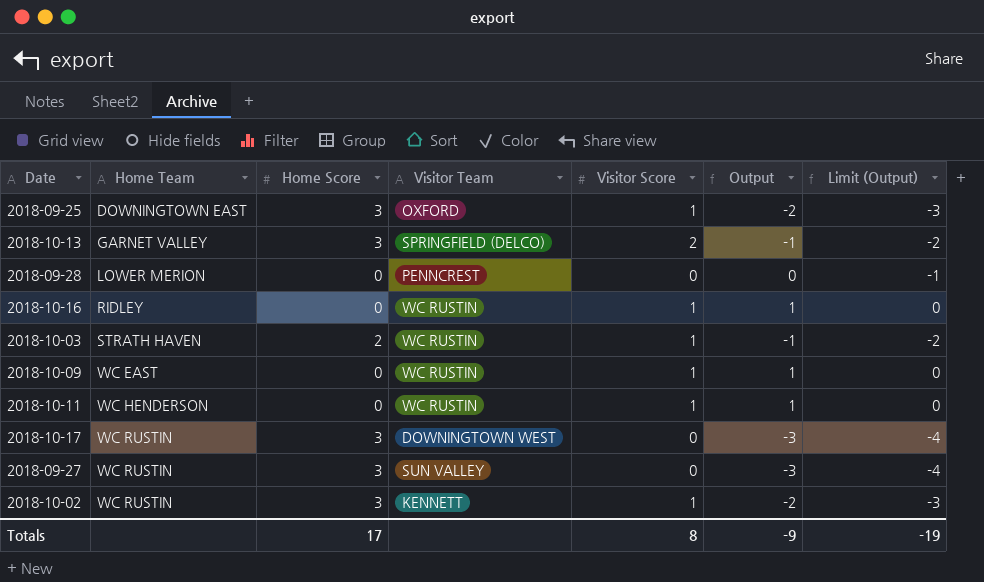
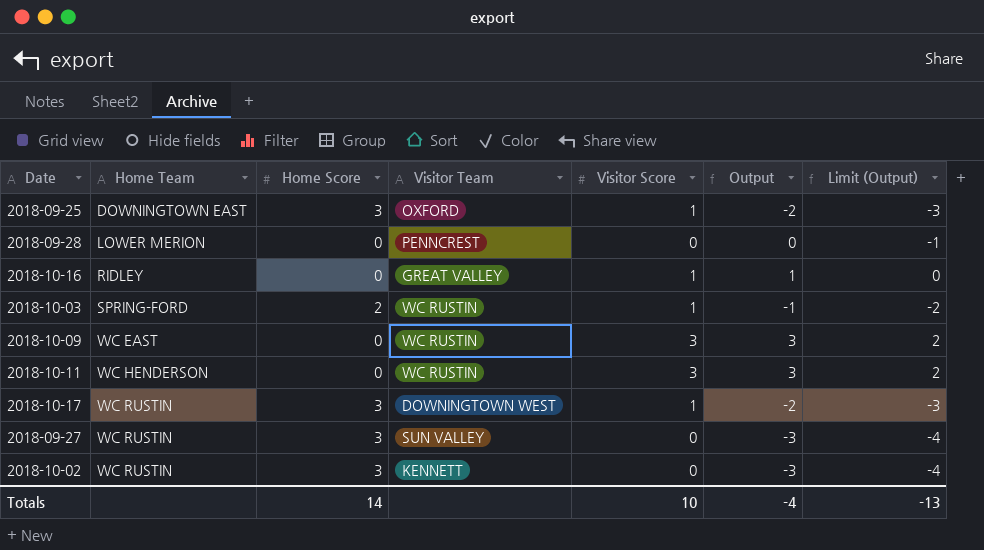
row 2018-10-13: GARNET VALLEY | 3 | SPRINGFIELD (DELCO) | 2 | -1 | -2 -> none
2018-10-16 | Visitor Team: WC RUSTIN -> GREAT VALLEY
2018-10-03 | Home Team: STRATH HAVEN -> SPRING-FORD
2018-10-09 | Visitor Score: 1 -> 3
2018-10-09 | Output: 1 -> 3
2018-10-09 | Limit (Output): 0 -> 2
2018-10-11 | Visitor Score: 1 -> 3
2018-10-11 | Output: 1 -> 3
2018-10-11 | Limit (Output): 0 -> 2
2018-10-17 | Visitor Score: 0 -> 1
2018-10-17 | Output: -3 -> -2
2018-10-17 | Limit (Output): -4 -> -3
2018-10-02 | Visitor Score: 1 -> 0
2018-10-02 | Output: -2 -> -3
2018-10-02 | Limit (Output): -3 -> -4
Totals | Home Score: 17 -> 14
Totals | Visitor Score: 8 -> 10
Totals | Output: -9 -> -4
Totals | Limit (Output): -19 -> -13

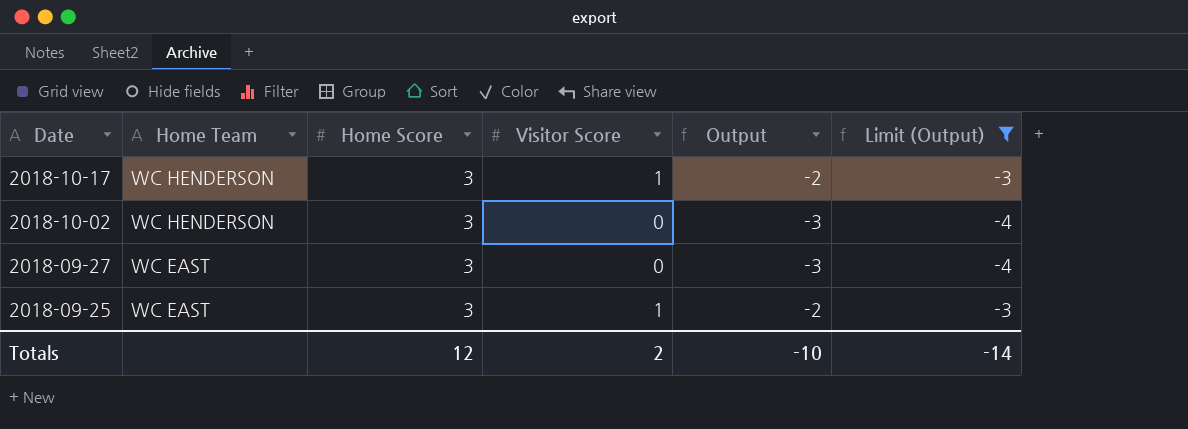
filter: none -> Limit (Output) <= -3
row order: Home Team ascending -> Date descending
column Visitor Team | position: 4 -> none
2018-10-17 | Home Team: WC RUSTIN -> WC HENDERSON
2018-10-02 | Home Team: WC RUSTIN -> WC HENDERSON
2018-09-27 | Home Team: WC RUSTIN -> WC EAST
2018-09-25 | Home Team: DOWNINGTOWN EAST -> WC EAST
Totals | Home Score: 14 -> 12
Totals | Visitor Score: 10 -> 2
Totals | Output: -4 -> -10
Totals | Limit (Output): -13 -> -14

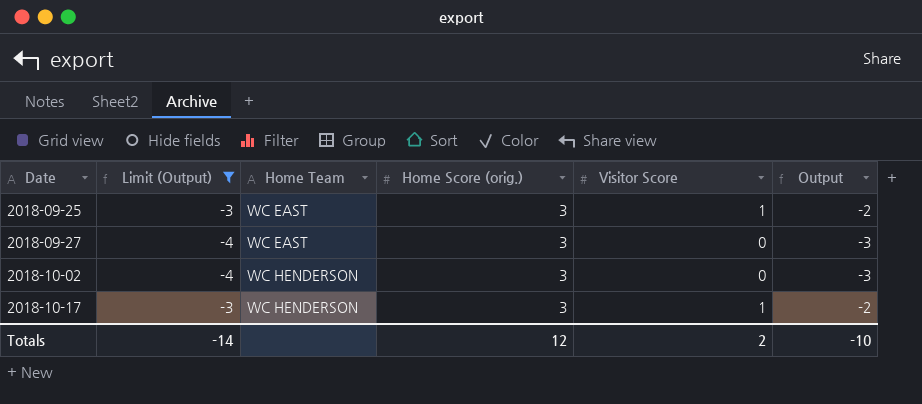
row order: Date descending -> Date ascending
column Limit (Output) | position: 6 -> 2
column name: Home Score -> Home Score (orig.)

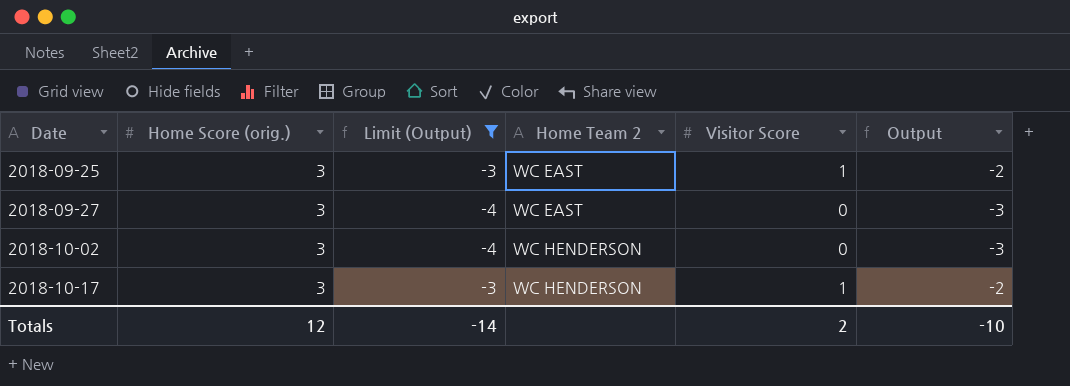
column Home Score (orig.) | position: 4 -> 2
column name: Home Team -> Home Team 2

